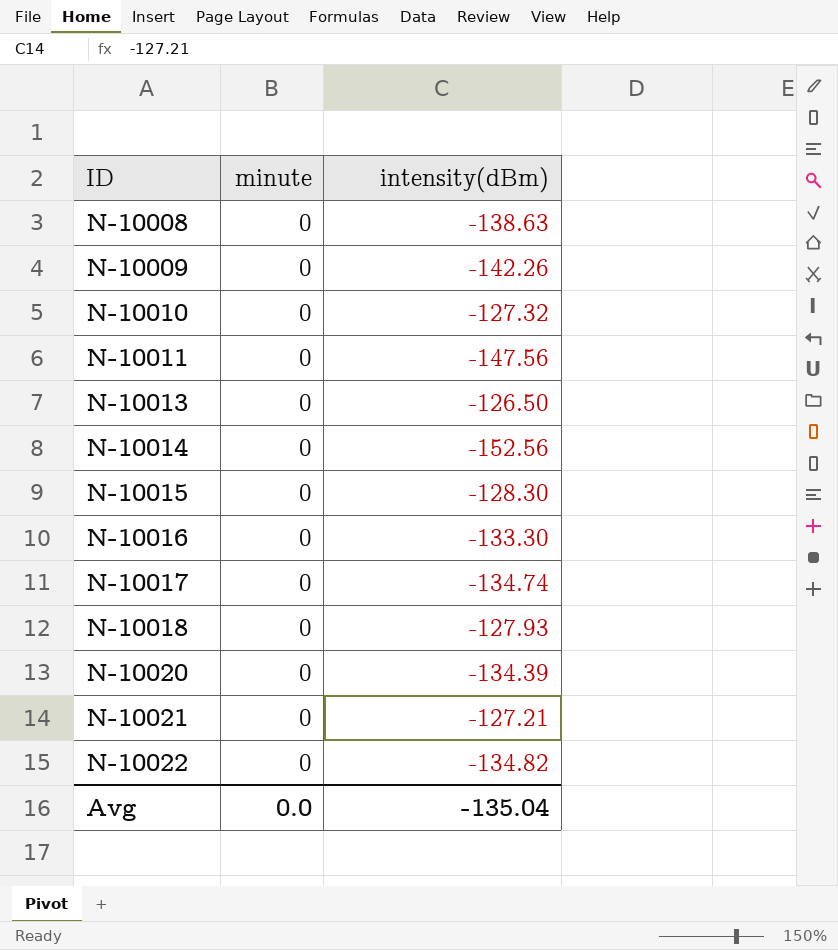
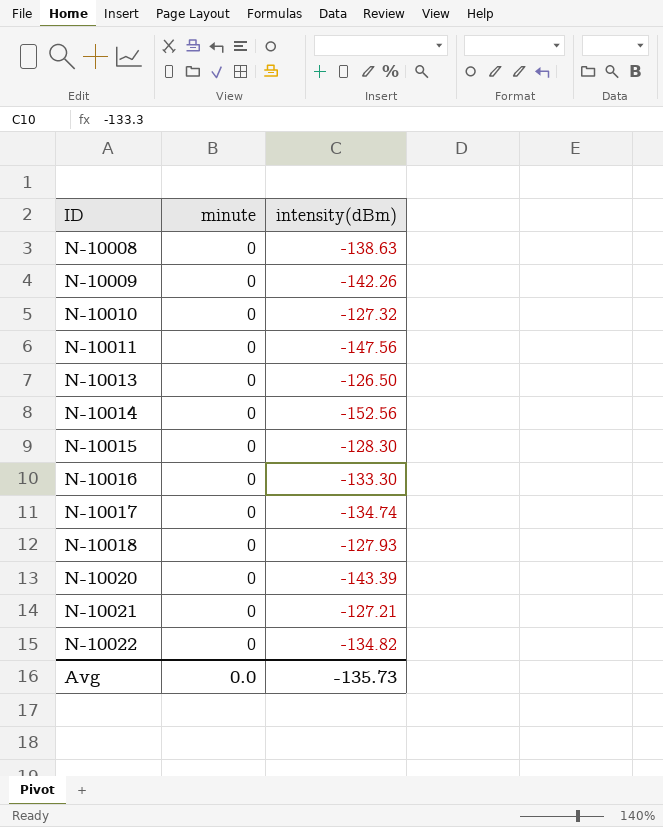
N-10020 | intensity(dBm): -134.39 -> -143.39
Avg | intensity(dBm): -135.04 -> -135.73

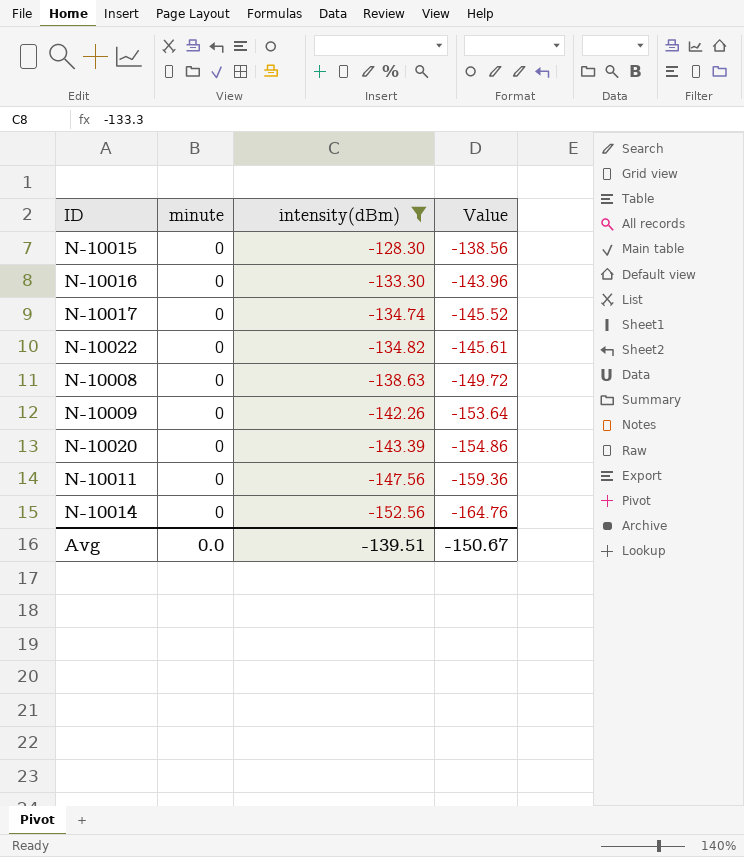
filter: none -> intensity(dBm) <= -128.30
row order: ID ascending -> intensity(dBm) descending
column Value | formula: none -> [intensity(dBm)] * 1.08
Avg | intensity(dBm): -135.73 -> -139.51

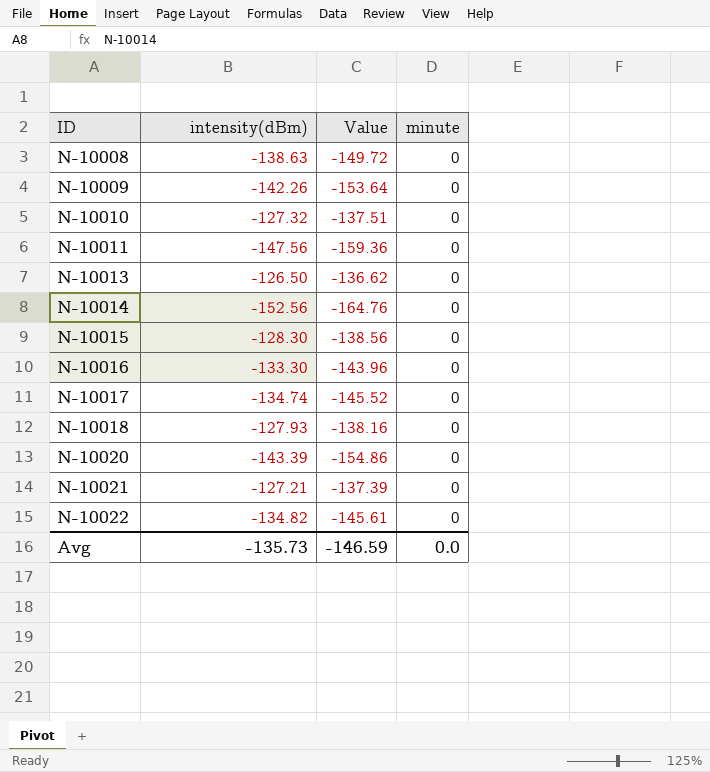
filter: intensity(dBm) <= -128.30 -> none
row order: intensity(dBm) descending -> ID ascending
column minute | position: 2 -> 4
Avg | intensity(dBm): -139.51 -> -135.73
Avg | Value: -150.67 -> -146.59

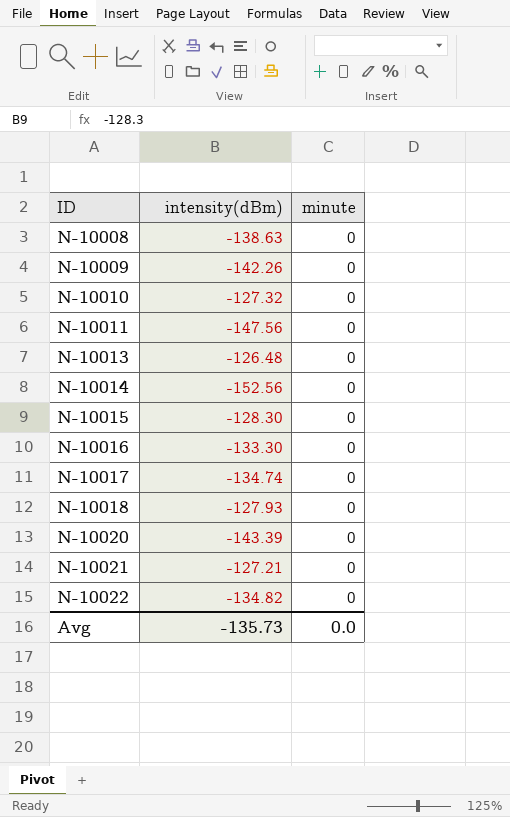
column Value | formula: [intensity(dBm)] * 1.08 -> none
N-10013 | intensity(dBm): -126.50 -> -126.48

